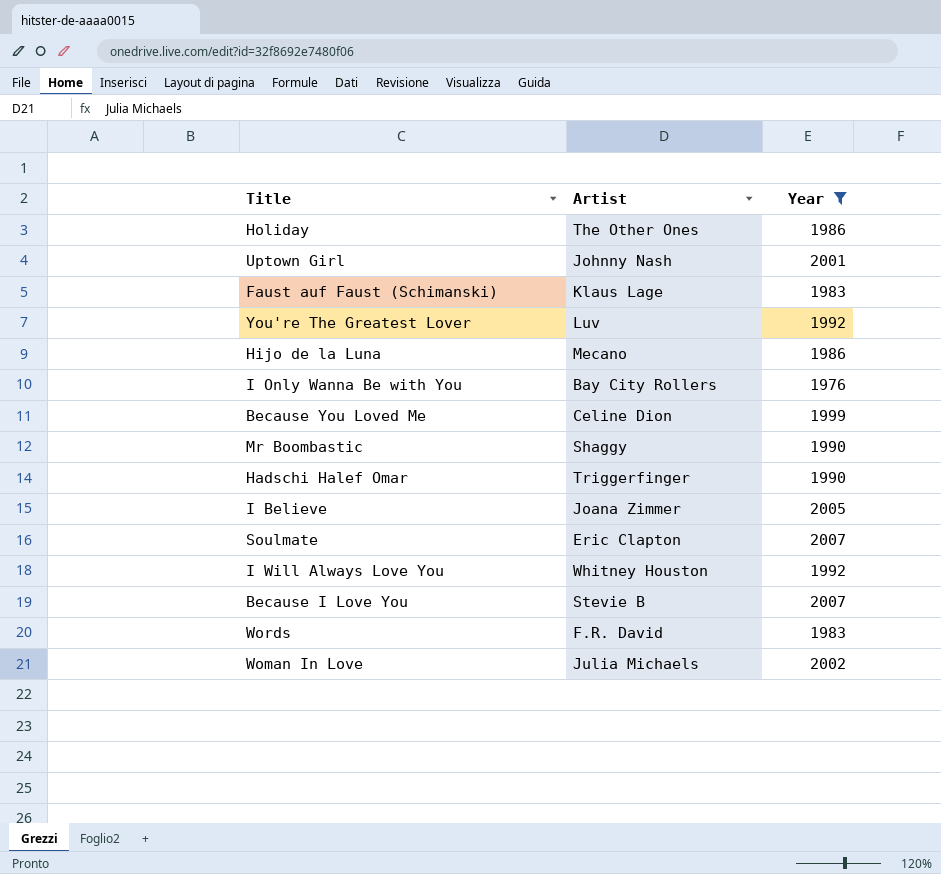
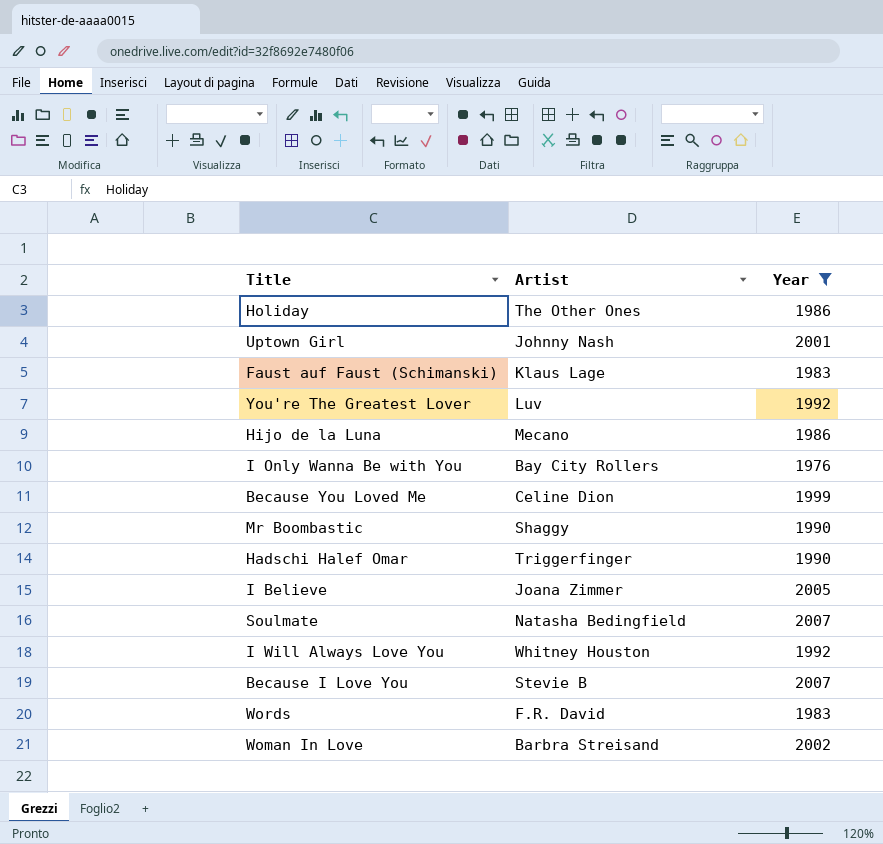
Soulmate | Artist: Eric Clapton -> Natasha Bedingfield
Woman In Love | Artist: Julia Michaels -> Barbra Streisand

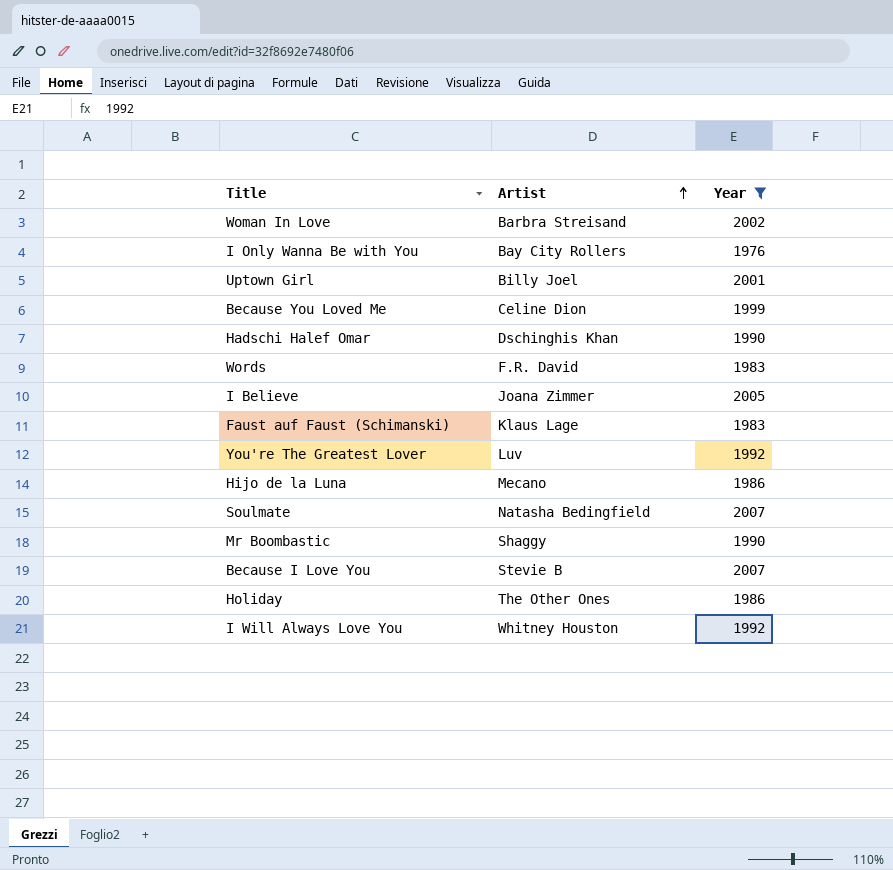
row order: none -> Artist ascending
Uptown Girl | Artist: Johnny Nash -> Billy Joel
Hadschi Halef Omar | Artist: Triggerfinger -> Dschinghis Khan

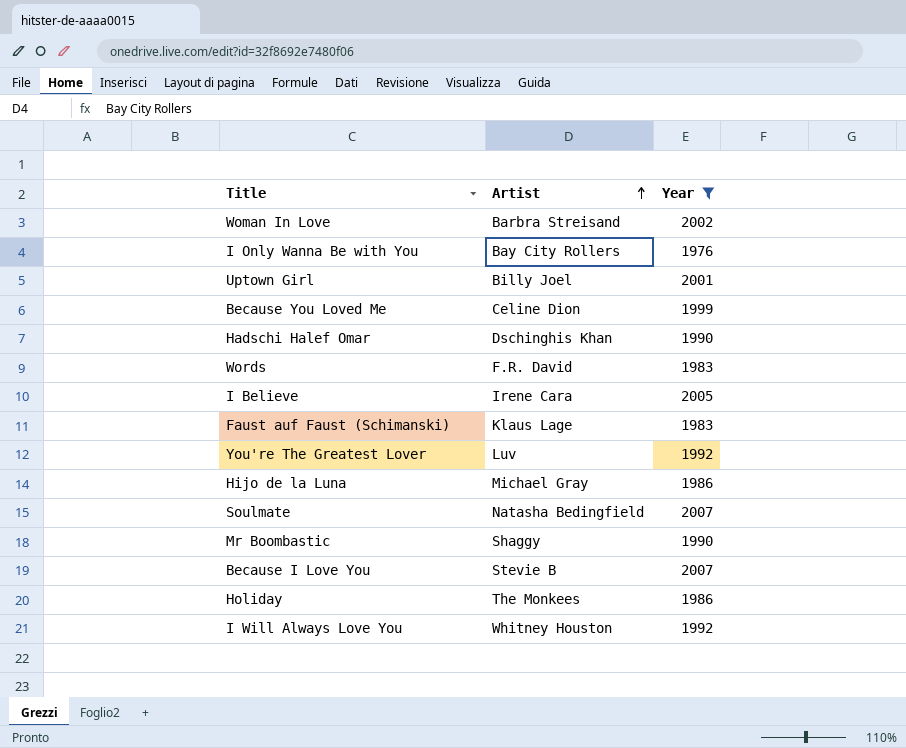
I Believe | Artist: Joana Zimmer -> Irene Cara
Hijo de la Luna | Artist: Mecano -> Michael Gray
Holiday | Artist: The Other Ones -> The Monkees

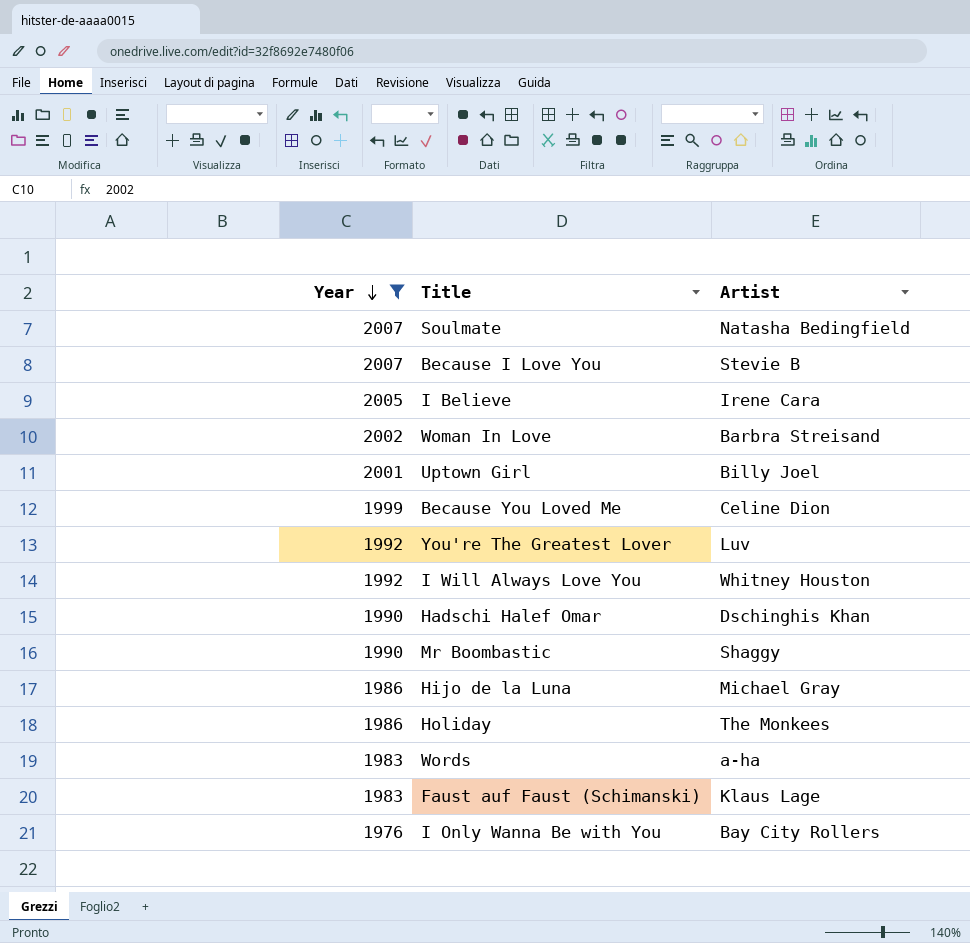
row order: Artist ascending -> Year descending
column Year | position: 3 -> 1
Words | Artist: F.R. David -> a-ha

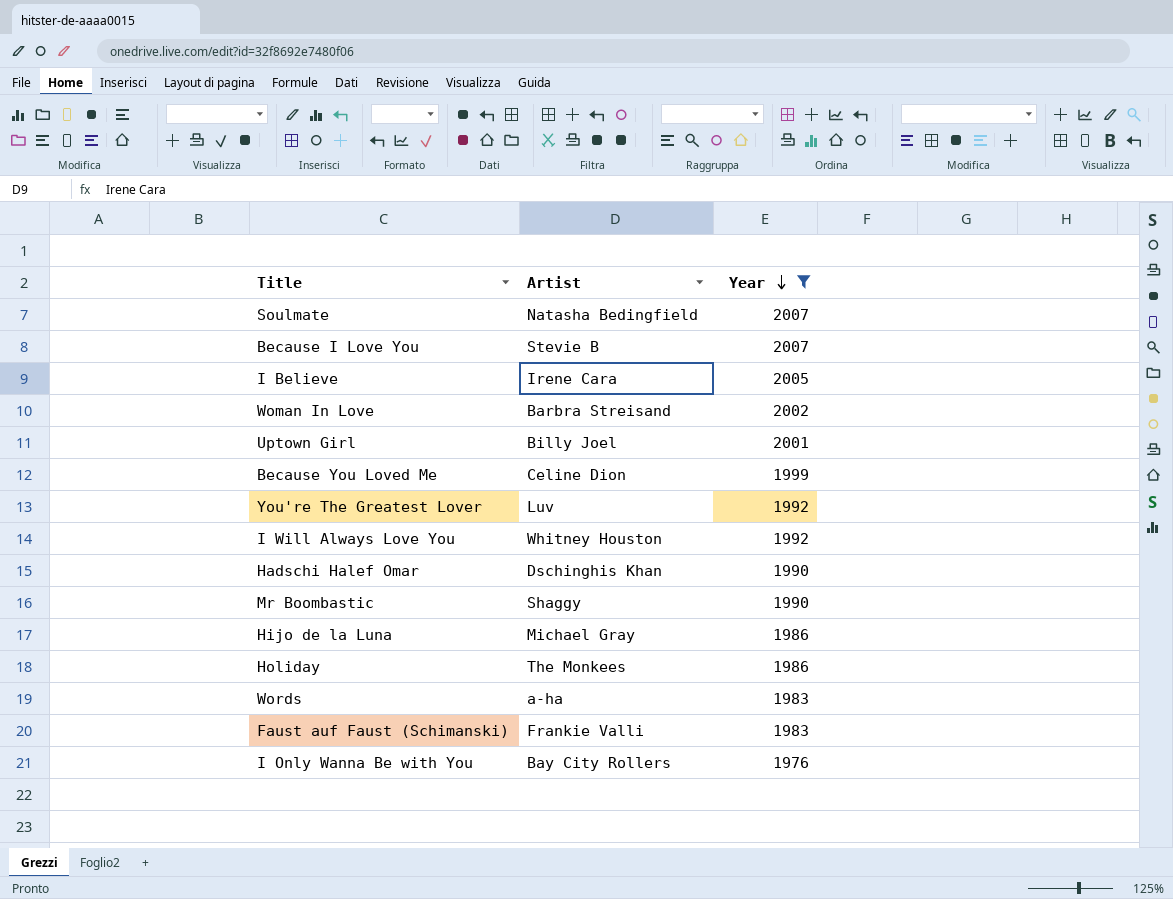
column Year | position: 1 -> 3
Faust auf Faust (Schimanski) | Artist: Klaus Lage -> Frankie Valli

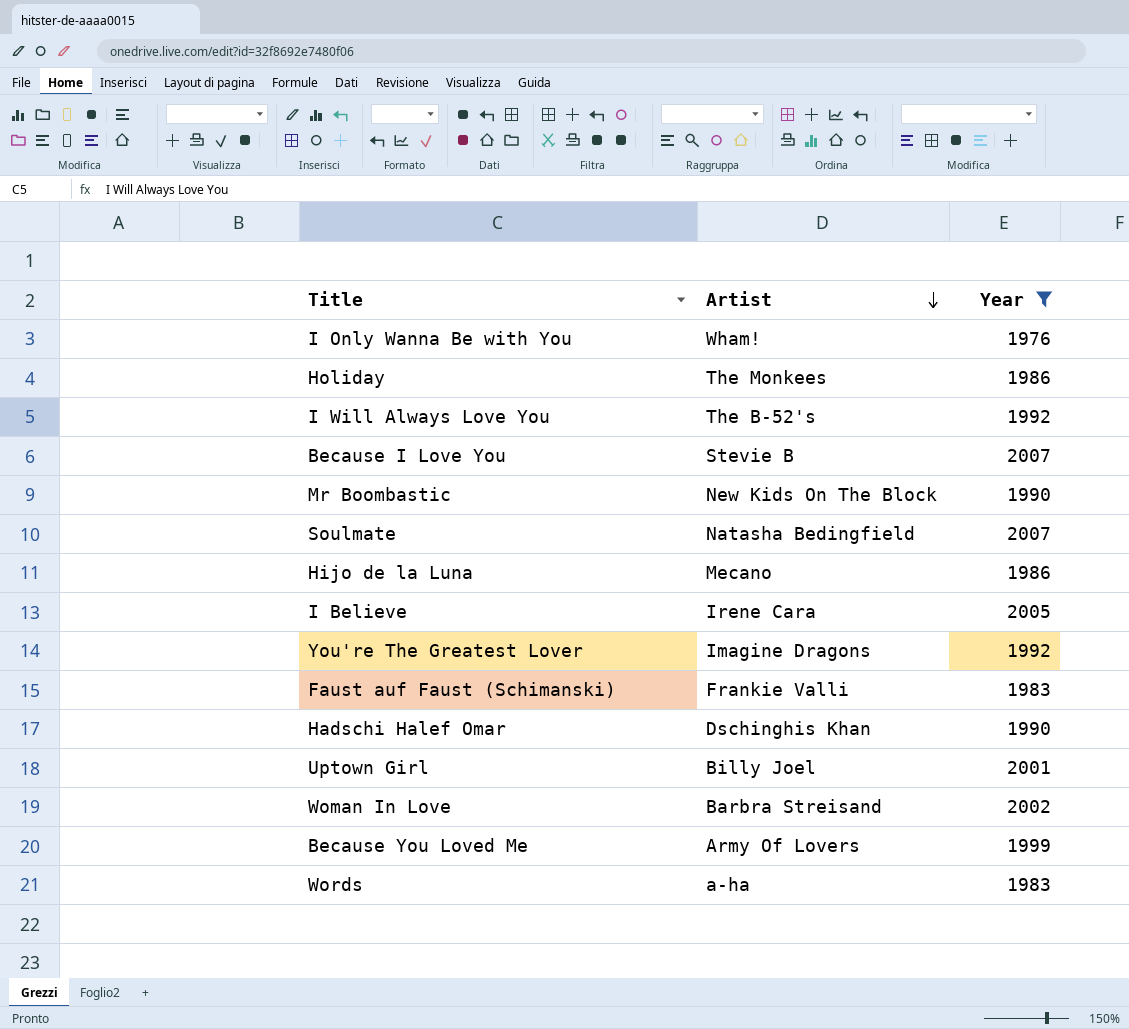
row order: Year descending -> Artist descending
I Only Wanna Be with You | Artist: Bay City Rollers -> Wham!
I Will Always Love You | Artist: Whitney Houston -> The B-52's
Mr Boombastic | Artist: Shaggy -> New Kids On The Block
Hijo de la Luna | Artist: Michael Gray -> Mecano
You're The Greatest Lover | Artist: Luv -> Imagine Dragons
Because You Loved Me | Artist: Celine Dion -> Army Of Lovers

